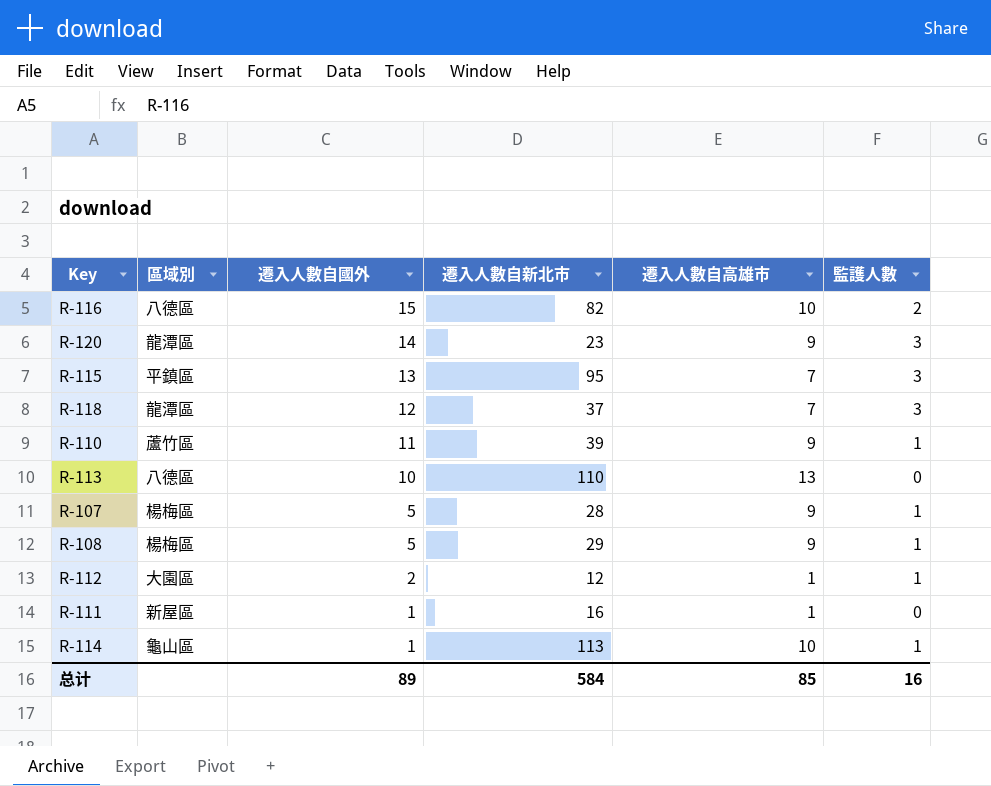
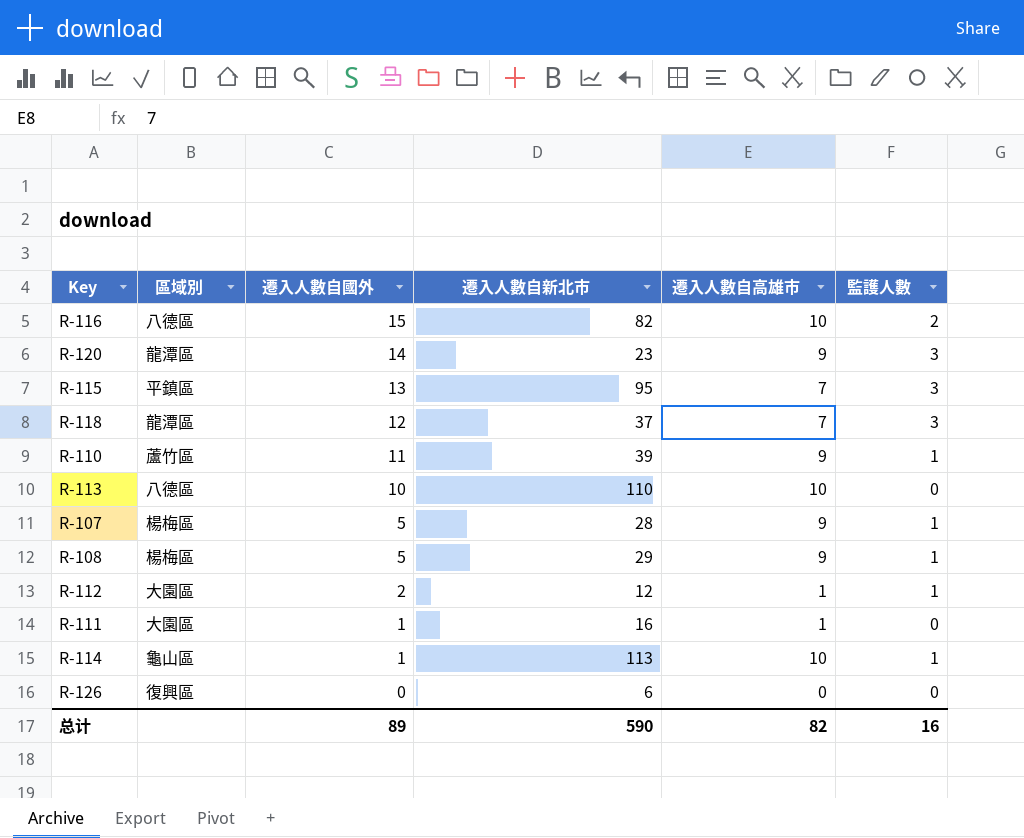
R-113 | 遷入人數自高雄市: 13 -> 10
R-111 | 區域別: 新屋區 -> 大園區
row R-126: none -> 復興區 | 0 | 6 | 0 | 0
总计 | 遷入人數自新北市: 584 -> 590
总计 | 遷入人數自高雄市: 85 -> 82

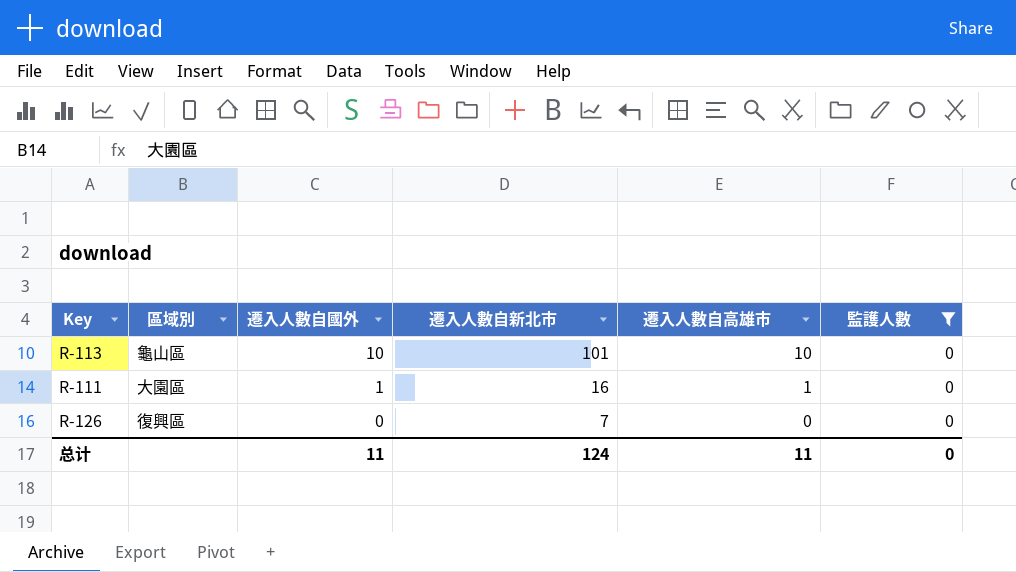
filter: none -> 監護人數 = 0
R-113 | 區域別: 八德區 -> 龜山區
R-113 | 遷入人數自新北市: 110 -> 101
R-126 | 遷入人數自新北市: 6 -> 7
总计 | 遷入人數自國外: 89 -> 11
总计 | 遷入人數自新北市: 590 -> 124
总计 | 遷入人數自高雄市: 82 -> 11
总计 | 監護人數: 16 -> 0

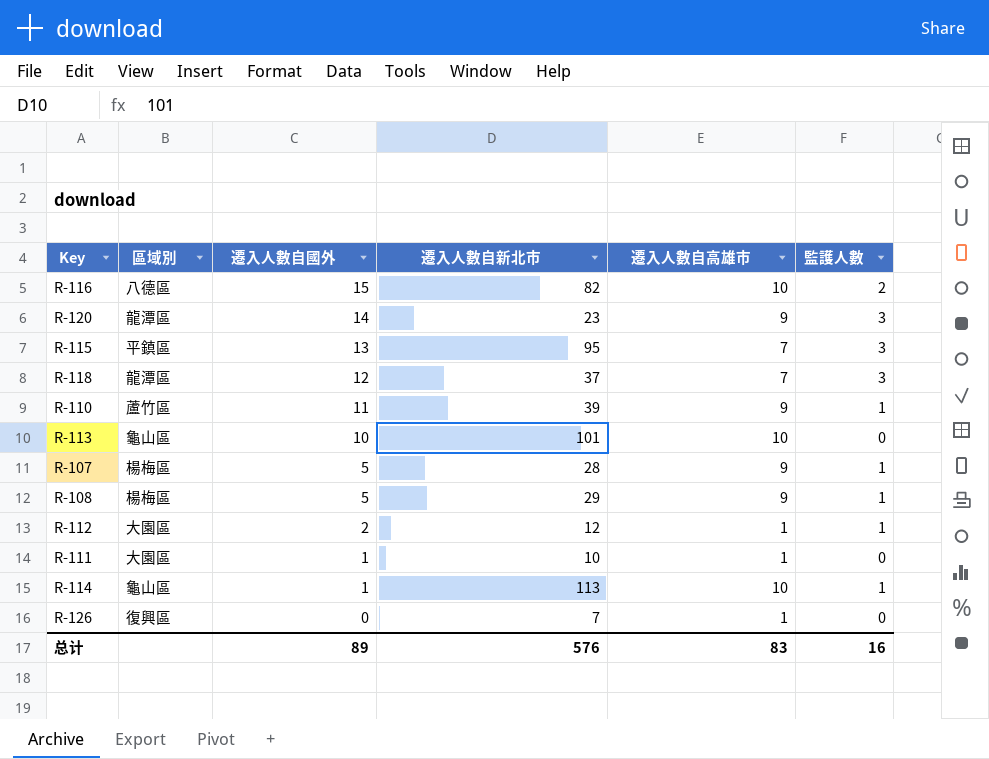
filter: 監護人數 = 0 -> none
R-111 | 遷入人數自新北市: 16 -> 10
R-126 | 遷入人數自高雄市: 0 -> 1
总计 | 遷入人數自國外: 11 -> 89
总计 | 遷入人數自新北市: 124 -> 576
总计 | 遷入人數自高雄市: 11 -> 83
总计 | 監護人數: 0 -> 16

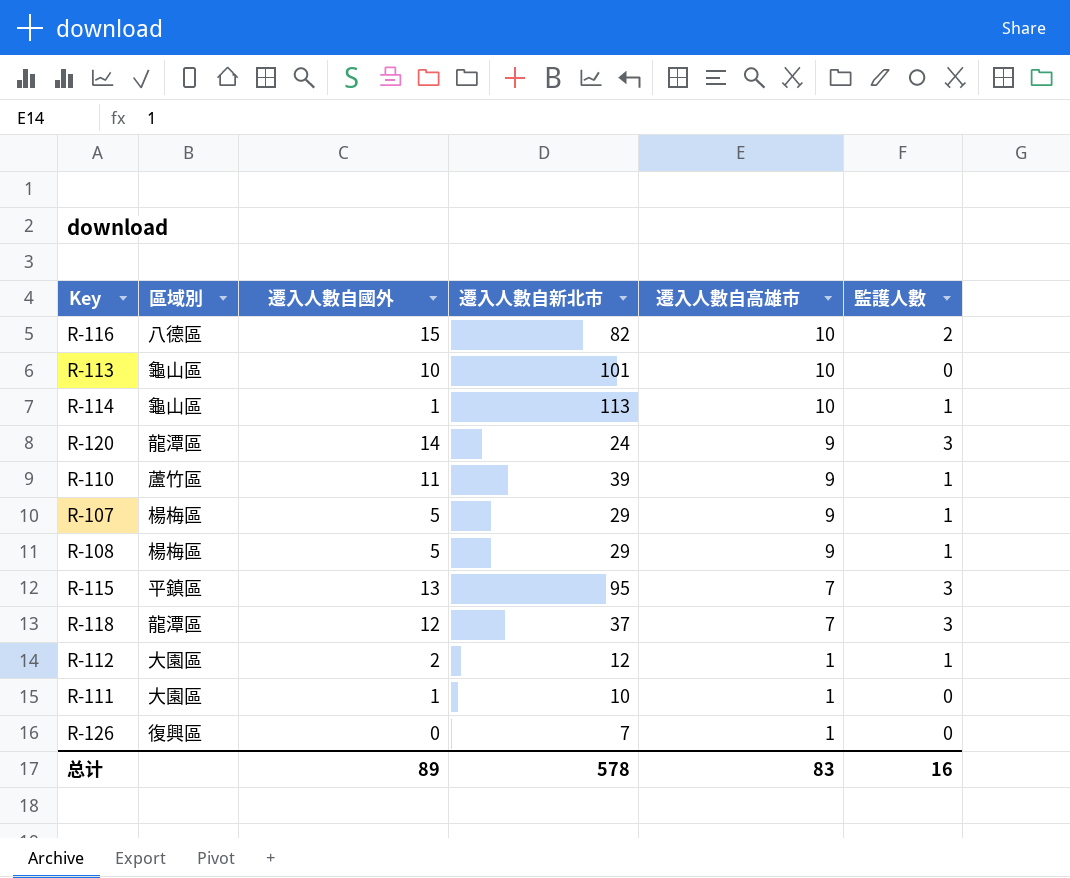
row order: 遷入人數自國外 descending -> 遷入人數自高雄市 descending
R-120 | 遷入人數自新北市: 23 -> 24
R-107 | 遷入人數自新北市: 28 -> 29
总计 | 遷入人數自新北市: 576 -> 578

